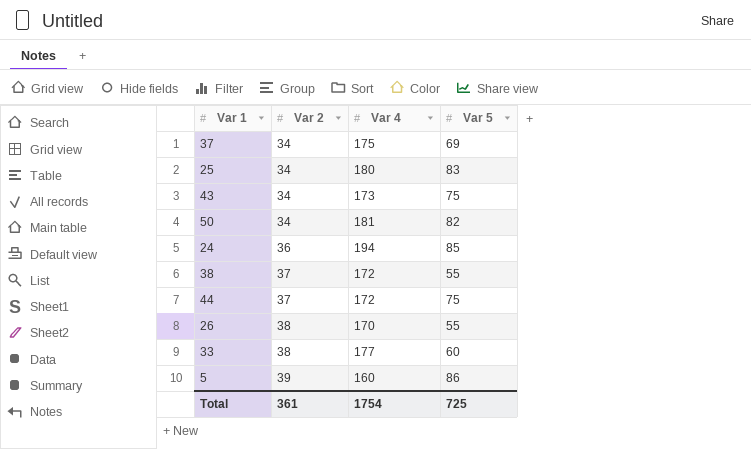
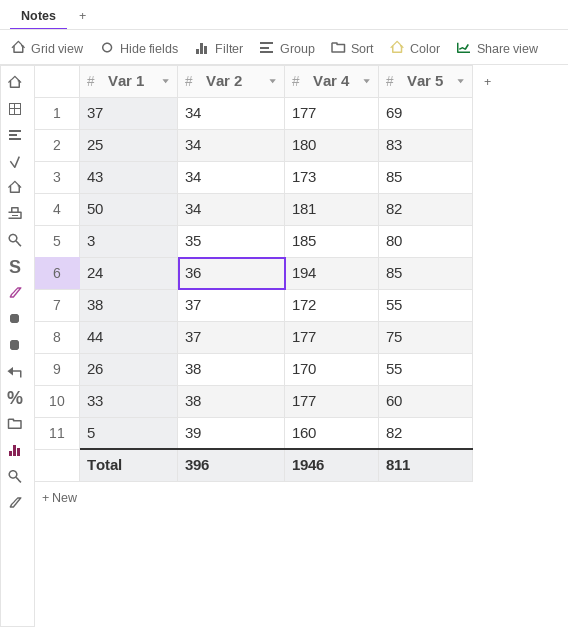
37 | Var 4: 175 -> 177
43 | Var 5: 75 -> 85
row 3: none -> 35 | 185 | 80
44 | Var 4: 172 -> 177
5 | Var 5: 86 -> 82
Total | Var 2: 361 -> 396
Total | Var 4: 1754 -> 1946
Total | Var 5: 725 -> 811

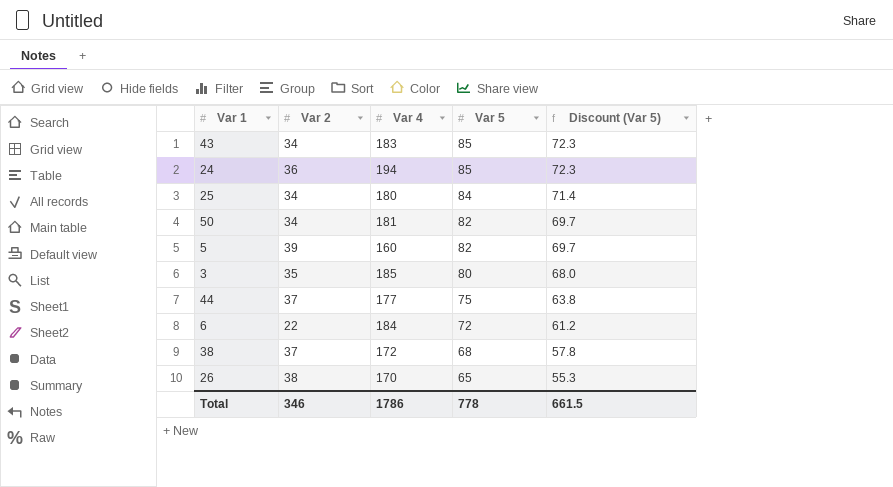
row order: Var 2 ascending -> Var 5 descending
column Discount (Var 5) | formula: none -> [Var 5] * 0.85
row 37: 34 | 177 | 69 -> none
row 33: 38 | 177 | 60 -> none
43 | Var 4: 173 -> 183
25 | Var 5: 83 -> 84
row 6: none -> 22 | 184 | 72 | 61.2
38 | Var 5: 55 -> 68
26 | Var 5: 55 -> 65
Total | Var 2: 396 -> 346
Total | Var 4: 1946 -> 1786
Total | Var 5: 811 -> 778

